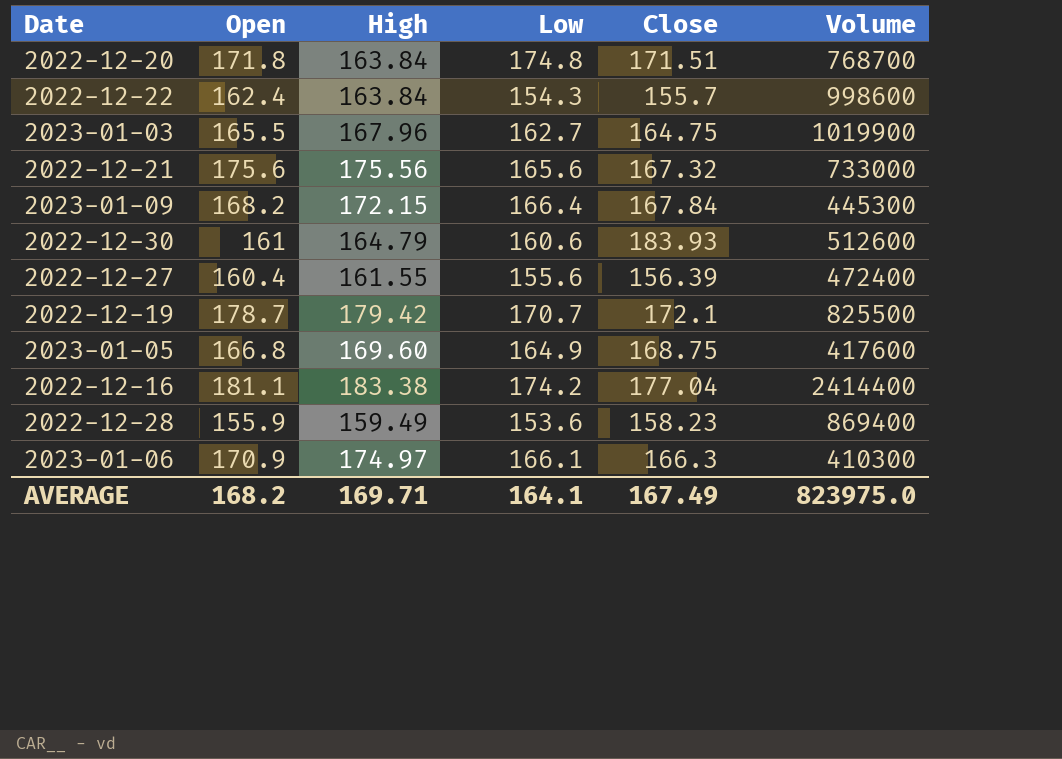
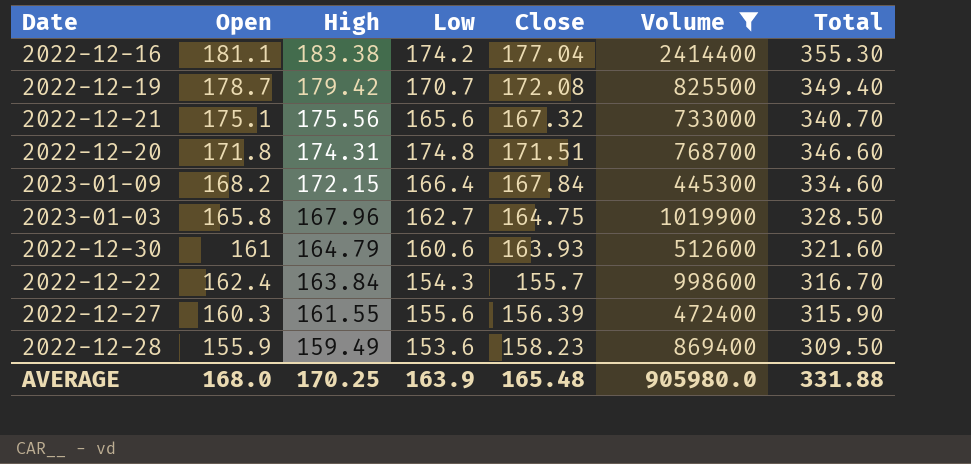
filter: none -> Volume >= 445300
row order: none -> High descending
column Total | formula: none -> [Open] + [Low]
2022-12-19 | Close: 172.1 -> 172.08
2022-12-21 | Open: 175.6 -> 175.1
2022-12-20 | High: 163.84 -> 174.31
2023-01-03 | Open: 165.5 -> 165.8
2022-12-30 | Close: 183.93 -> 163.93
2022-12-27 | Open: 160.4 -> 160.3
AVERAGE | Open: 168.2 -> 168.0
AVERAGE | High: 169.71 -> 170.25
AVERAGE | Low: 164.1 -> 163.9
AVERAGE | Close: 167.49 -> 165.48
AVERAGE | Volume: 823975.0 -> 905980.0

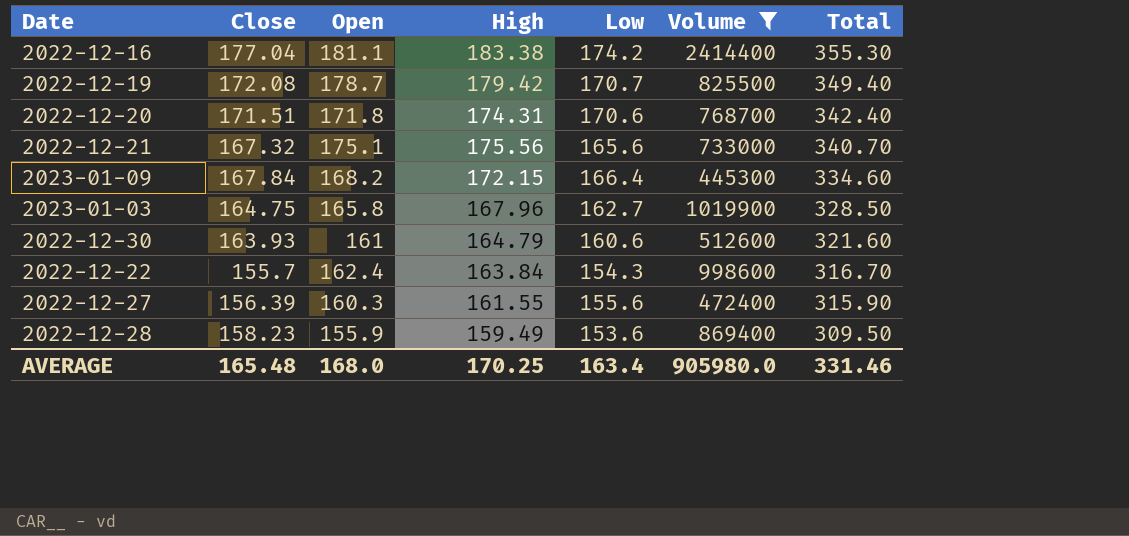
row order: High descending -> Total descending
column Close | position: 5 -> 2
2022-12-20 | Low: 174.8 -> 170.6
2022-12-20 | Total: 346.60 -> 342.40
AVERAGE | Low: 163.9 -> 163.4
AVERAGE | Total: 331.88 -> 331.46

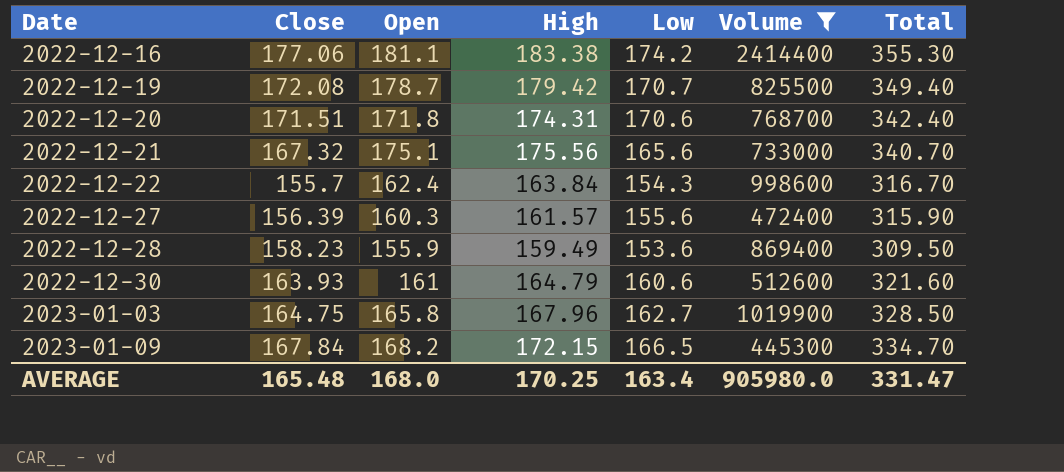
row order: Total descending -> Date ascending
2022-12-16 | Close: 177.04 -> 177.06
2022-12-27 | High: 161.55 -> 161.57
2023-01-09 | Low: 166.4 -> 166.5
2023-01-09 | Total: 334.60 -> 334.70
AVERAGE | Total: 331.46 -> 331.47

